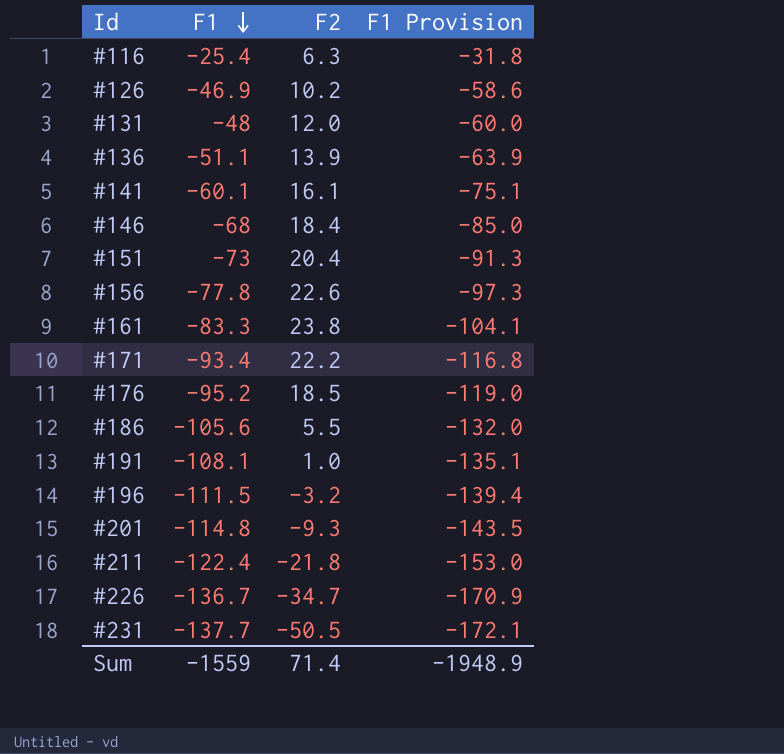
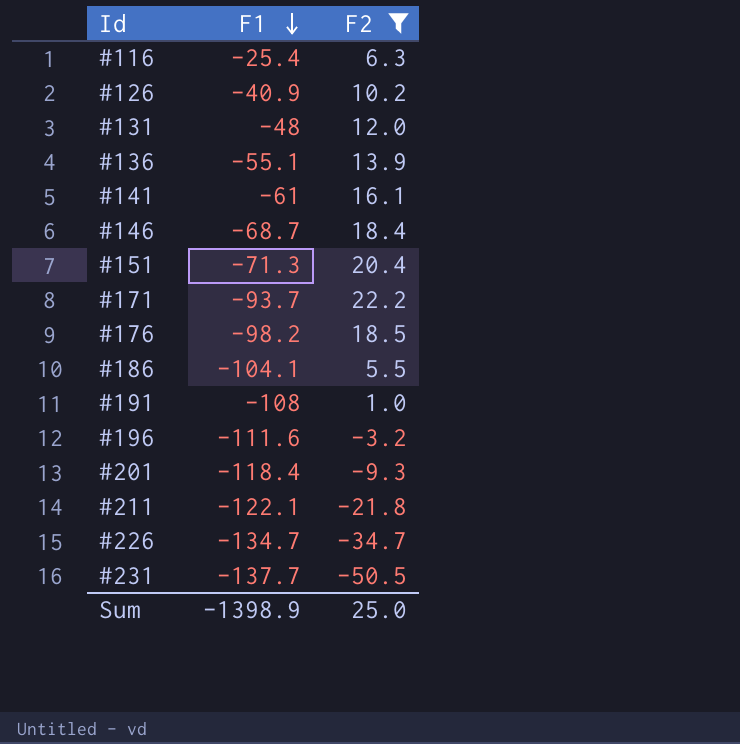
filter: none -> F2 <= 22.2
column F1 Provision | formula: [F1] * 1.25 -> none
#126 | F1: -46.9 -> -40.9
#136 | F1: -51.1 -> -55.1
#141 | F1: -60.1 -> -61
#146 | F1: -68 -> -68.7
#151 | F1: -73 -> -71.3
#171 | F1: -93.4 -> -93.7
#176 | F1: -95.2 -> -98.2
#186 | F1: -105.6 -> -104.1
#191 | F1: -108.1 -> -108
#196 | F1: -111.5 -> -111.6
#201 | F1: -114.8 -> -118.4
#211 | F1: -122.4 -> -122.1
#226 | F1: -136.7 -> -134.7
Sum | F1: -1559 -> -1398.9
Sum | F2: 71.4 -> 25.0

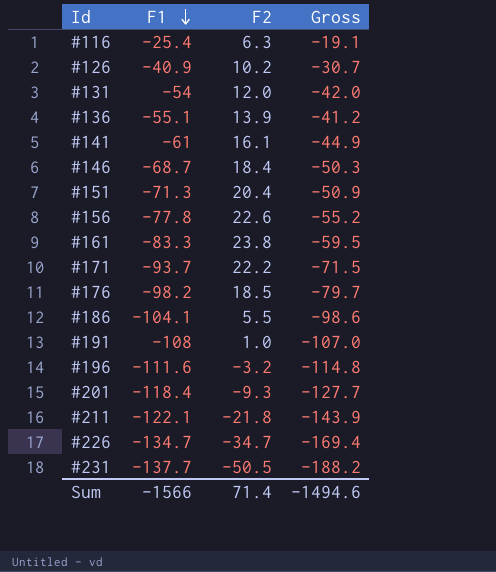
filter: F2 <= 22.2 -> none
column Gross | formula: none -> [F1] + [F2]
#131 | F1: -48 -> -54
Sum | F1: -1398.9 -> -1566
Sum | F2: 25.0 -> 71.4

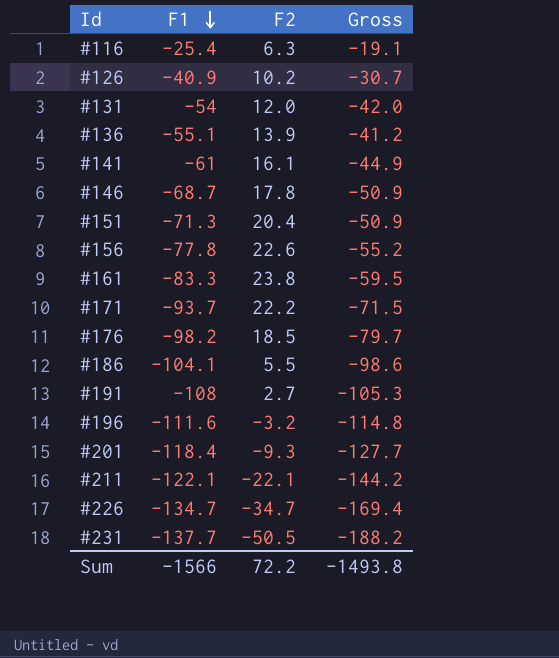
#146 | F2: 18.4 -> 17.8
#146 | Gross: -50.3 -> -50.9
#191 | F2: 1.0 -> 2.7
#191 | Gross: -107.0 -> -105.3
#211 | F2: -21.8 -> -22.1
#211 | Gross: -143.9 -> -144.2
Sum | F2: 71.4 -> 72.2
Sum | Gross: -1494.6 -> -1493.8

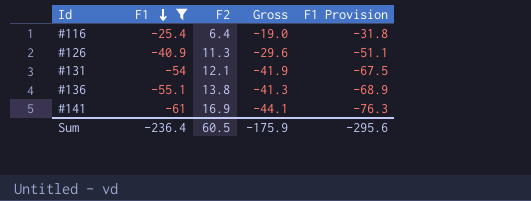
filter: none -> F1 >= -61
column F1 Provision | formula: none -> [F1] * 1.25
#116 | F2: 6.3 -> 6.4
#116 | Gross: -19.1 -> -19.0
#126 | F2: 10.2 -> 11.3
#126 | Gross: -30.7 -> -29.6
#131 | F2: 12.0 -> 12.1
#131 | Gross: -42.0 -> -41.9
#136 | F2: 13.9 -> 13.8
#136 | Gross: -41.2 -> -41.3
#141 | F2: 16.1 -> 16.9
#141 | Gross: -44.9 -> -44.1
Sum | F1: -1566 -> -236.4
Sum | F2: 72.2 -> 60.5
Sum | Gross: -1493.8 -> -175.9

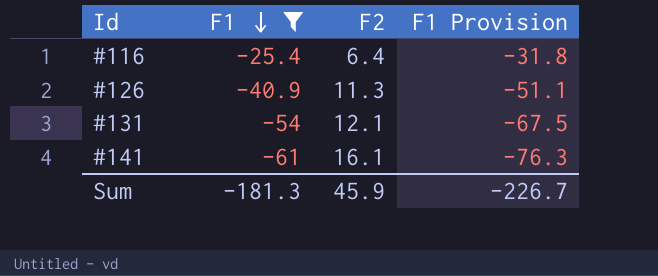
column Gross | formula: [F1] + [F2] -> none
row #136: -55.1 | 13.8 | -41.3 | -68.9 -> none
#141 | F2: 16.9 -> 16.1
Sum | F1: -236.4 -> -181.3
Sum | F2: 60.5 -> 45.9
Sum | F1 Provision: -295.6 -> -226.7

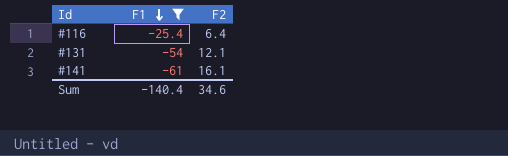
column F1 Provision | formula: [F1] * 1.25 -> none
row #126: -40.9 | 11.3 | -51.1 -> none
Sum | F1: -181.3 -> -140.4
Sum | F2: 45.9 -> 34.6

